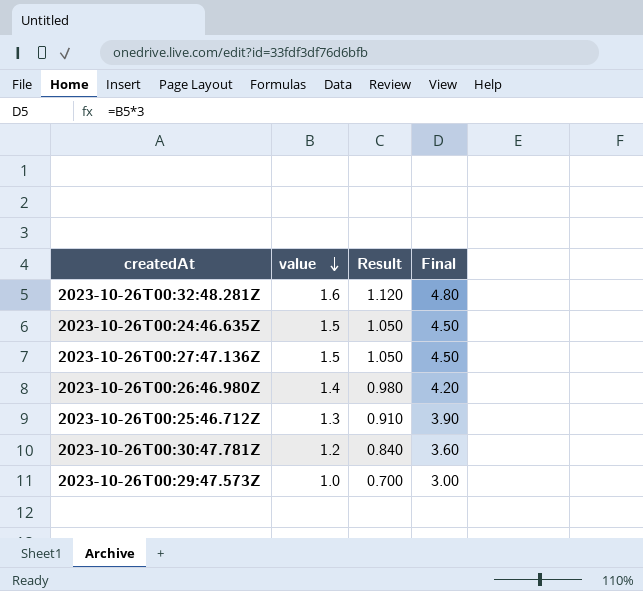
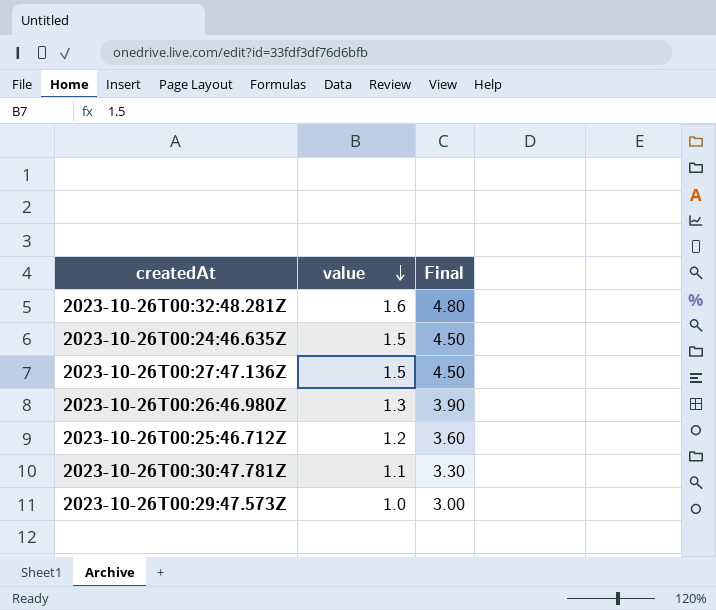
column Result | formula: [value] * 0.7 -> none
2023-10-26T00:26:46.980Z | value: 1.4 -> 1.3
2023-10-26T00:26:46.980Z | Final: 4.20 -> 3.90
2023-10-26T00:25:46.712Z | value: 1.3 -> 1.2
2023-10-26T00:25:46.712Z | Final: 3.90 -> 3.60
2023-10-26T00:30:47.781Z | value: 1.2 -> 1.1
2023-10-26T00:30:47.781Z | Final: 3.60 -> 3.30

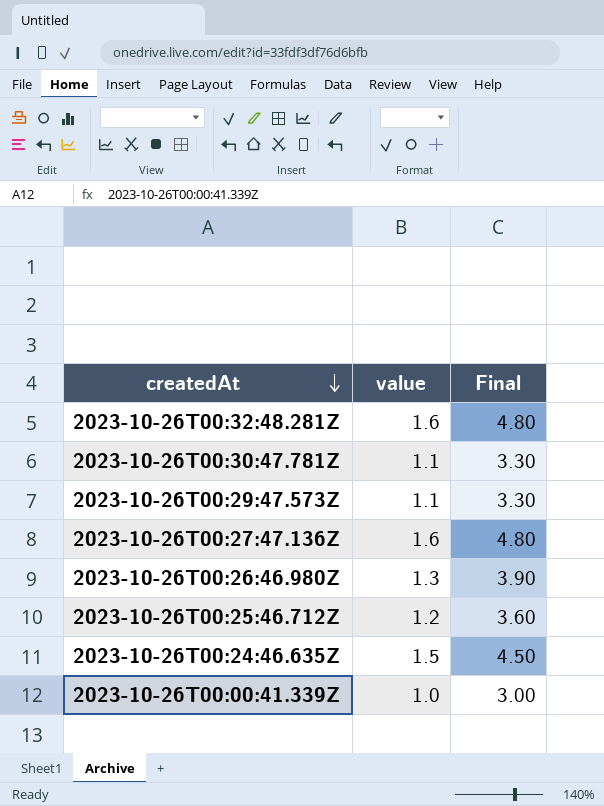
row order: value descending -> createdAt descending
2023-10-26T00:29:47.573Z | value: 1.0 -> 1.1
2023-10-26T00:29:47.573Z | Final: 3.00 -> 3.30
2023-10-26T00:27:47.136Z | value: 1.5 -> 1.6
2023-10-26T00:27:47.136Z | Final: 4.50 -> 4.80
row 2023-10-26T00:00:41.339Z: none -> 1.0 | 3.00

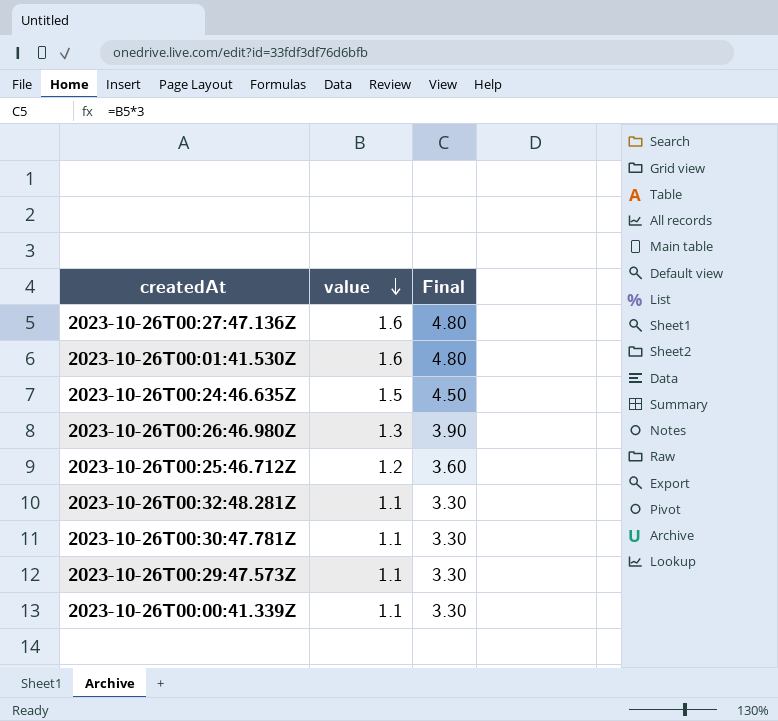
row order: createdAt descending -> value descending
row 2023-10-26T00:01:41.530Z: none -> 1.6 | 4.80
2023-10-26T00:32:48.281Z | value: 1.6 -> 1.1
2023-10-26T00:32:48.281Z | Final: 4.80 -> 3.30
2023-10-26T00:00:41.339Z | value: 1.0 -> 1.1
2023-10-26T00:00:41.339Z | Final: 3.00 -> 3.30

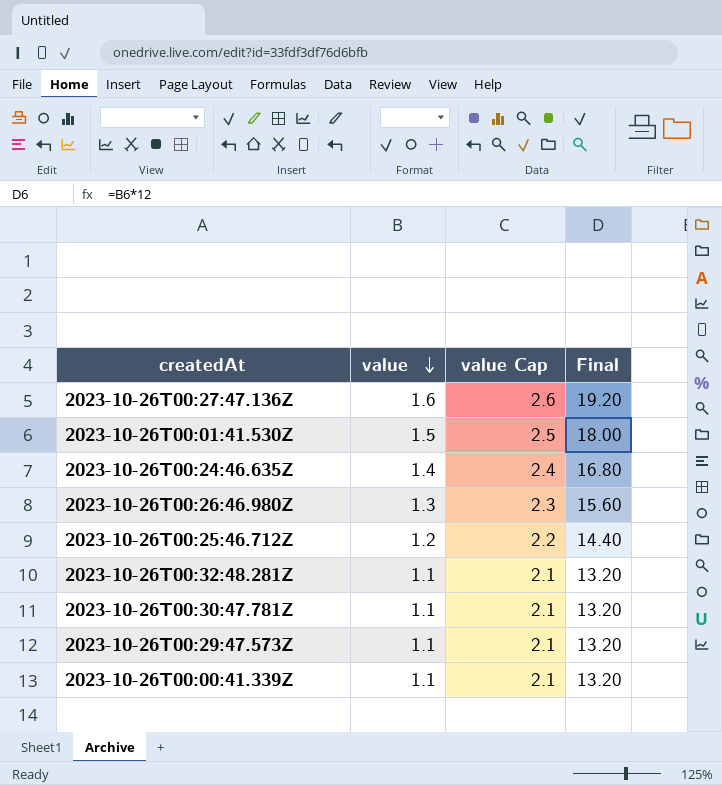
column value Cap | formula: none -> [value] + 1
column Final | formula: [value] * 3 -> [value] * 12
2023-10-26T00:01:41.530Z | value: 1.6 -> 1.5
2023-10-26T00:24:46.635Z | value: 1.5 -> 1.4

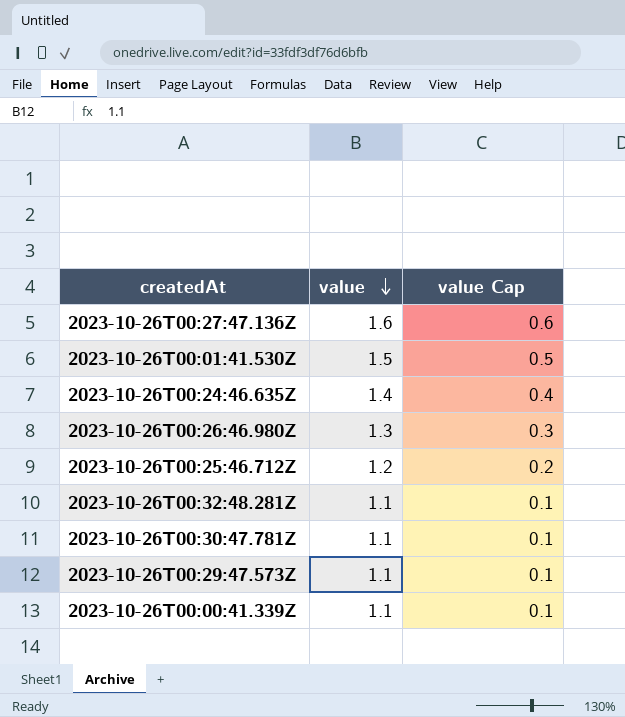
column Final | formula: [value] * 12 -> none
column value Cap | formula: [value] + 1 -> [value] - 1

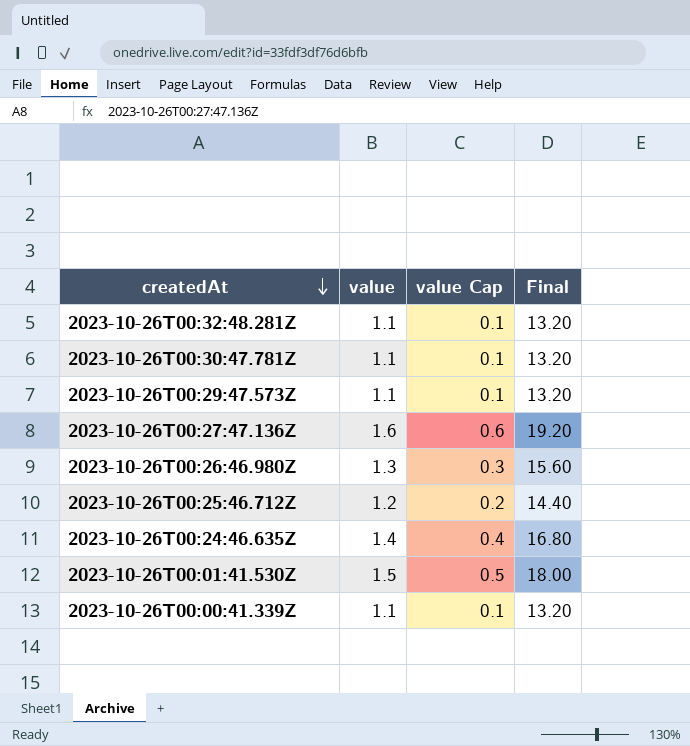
row order: value descending -> createdAt descending
column Final | formula: none -> [value] * 12

